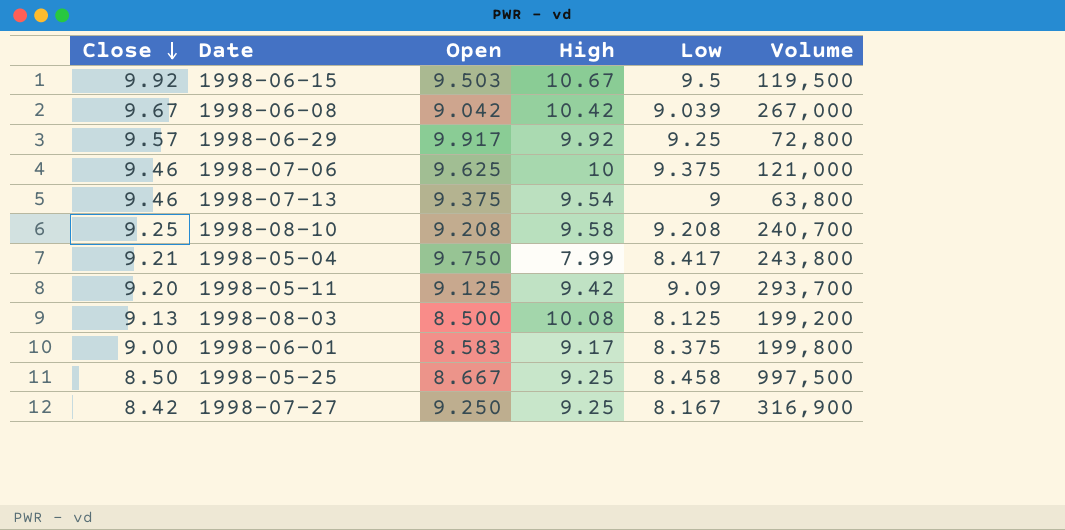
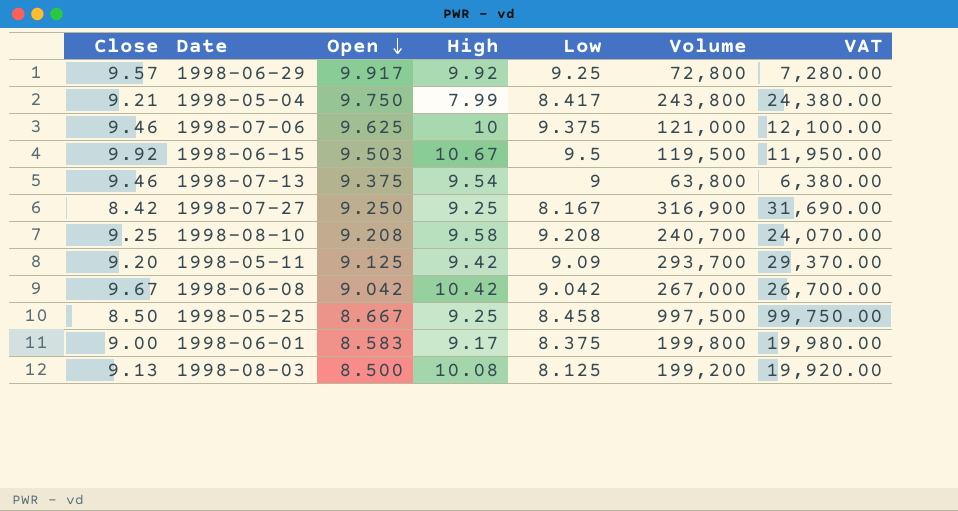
row order: Close descending -> Open descending
column VAT | formula: none -> [Volume] * 0.1
1998-06-08 | Low: 9.039 -> 9.042

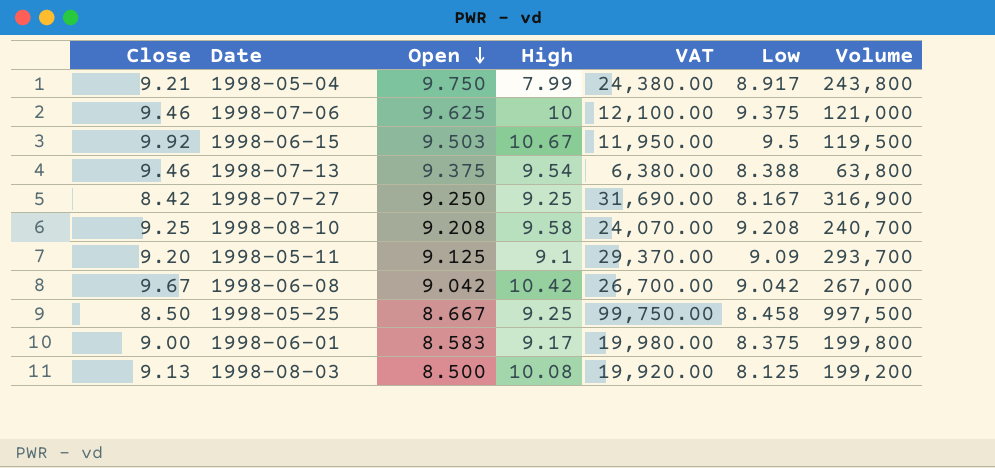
column VAT | position: 7 -> 5
row 1998-06-29: 9.57 | 9.917 | 9.92 | 9.25 | 72,800 | 7,280.00 -> none
1998-05-04 | Low: 8.417 -> 8.917
1998-07-13 | Low: 9 -> 8.388
1998-05-11 | High: 9.42 -> 9.1

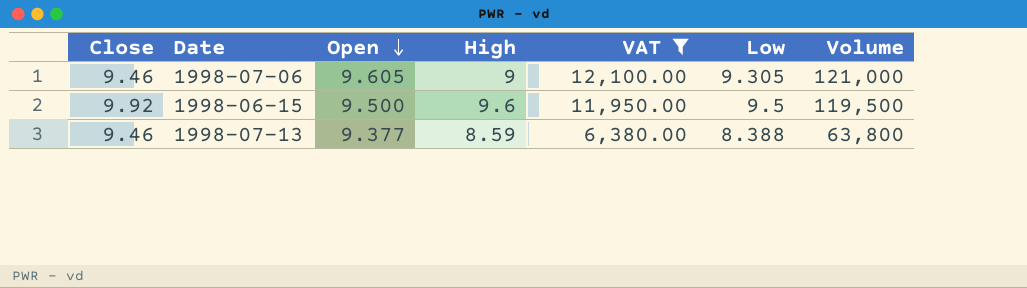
filter: none -> VAT <= 12,100.00
1998-07-06 | Open: 9.625 -> 9.605
1998-07-06 | High: 10 -> 9
1998-07-06 | Low: 9.375 -> 9.305
1998-06-15 | Open: 9.503 -> 9.500
1998-06-15 | High: 10.67 -> 9.6
1998-07-13 | Open: 9.375 -> 9.377
1998-07-13 | High: 9.54 -> 8.59

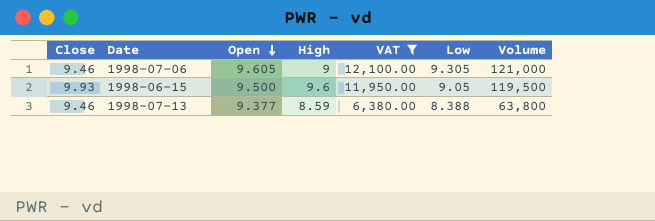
1998-06-15 | Close: 9.92 -> 9.93
1998-06-15 | Low: 9.5 -> 9.05

